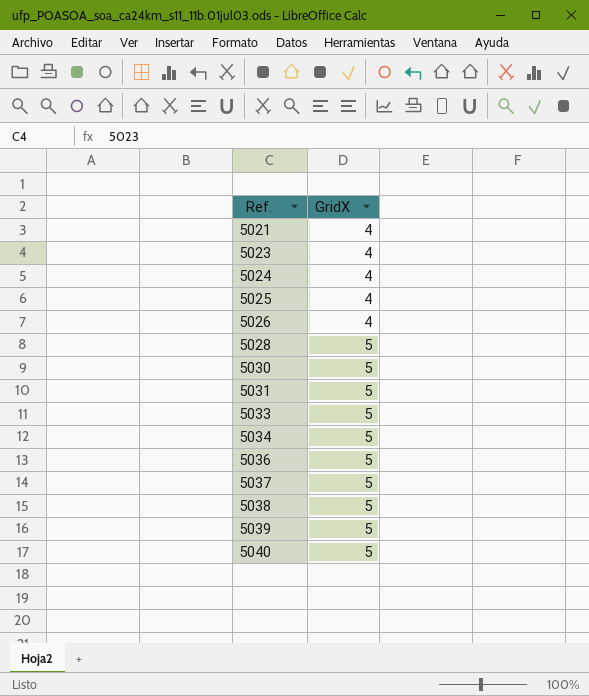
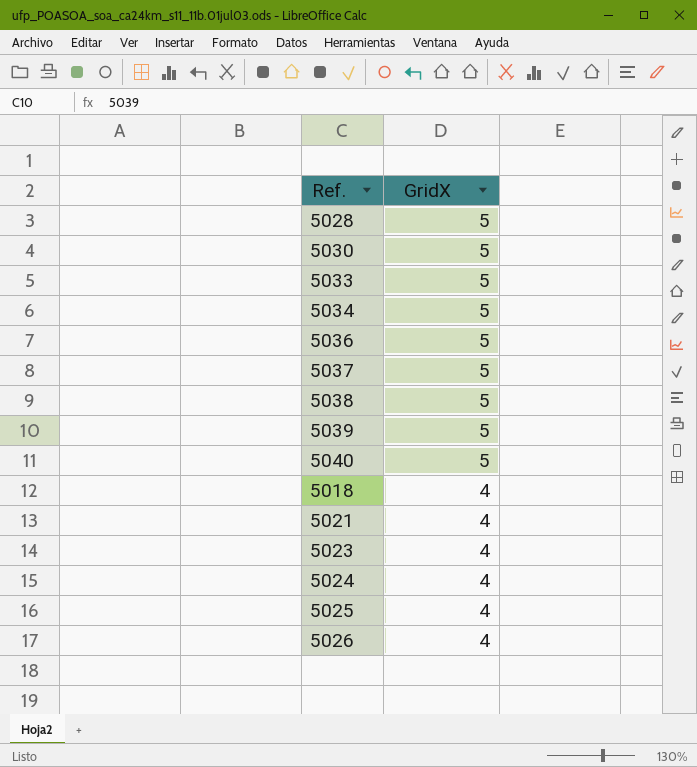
row order: Ref. ascending -> GridX descending
row 5031: 5 -> none
row 5018: none -> 4

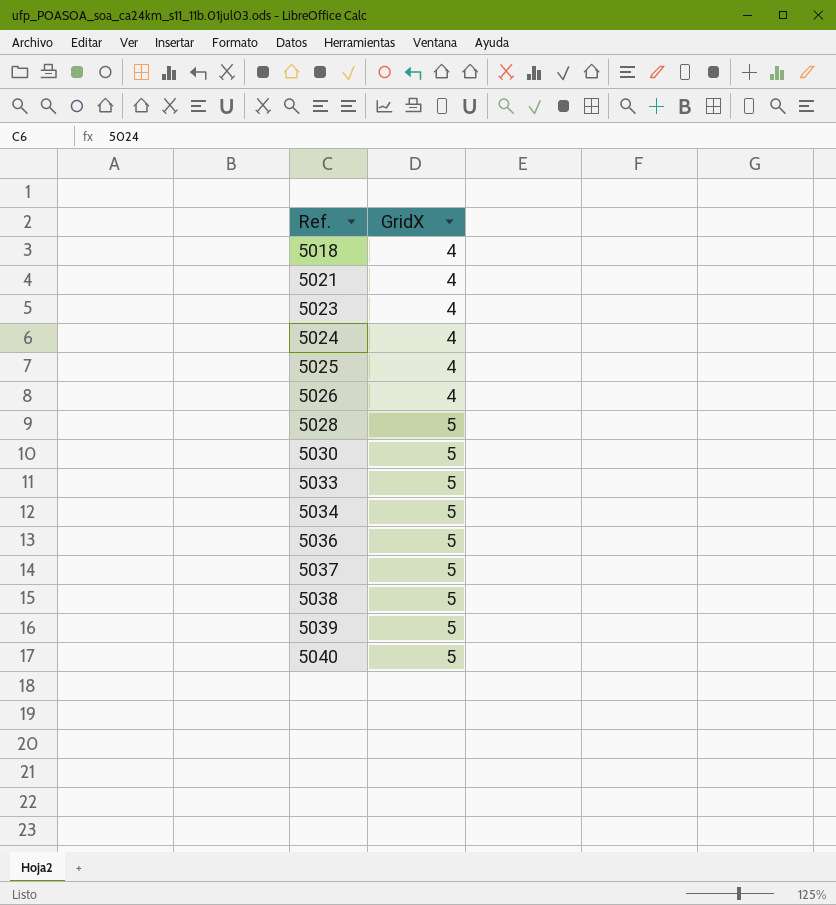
row order: GridX descending -> Ref. ascending

